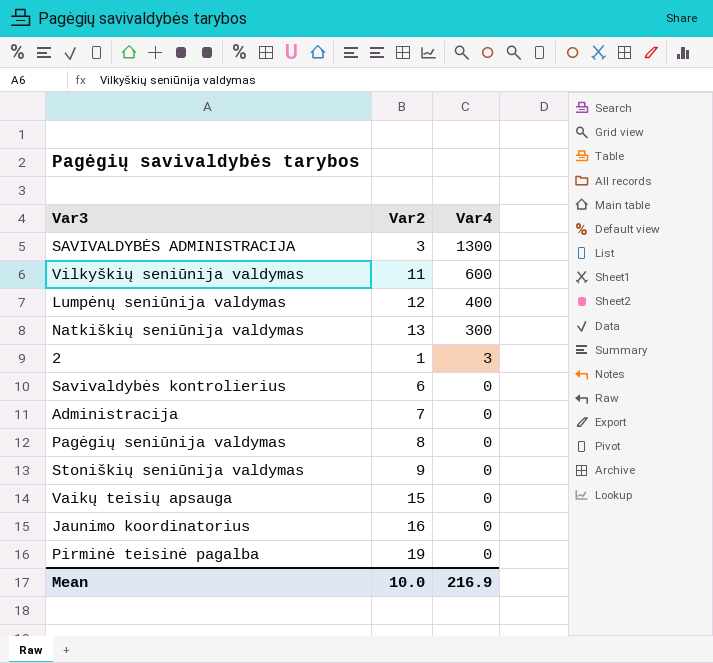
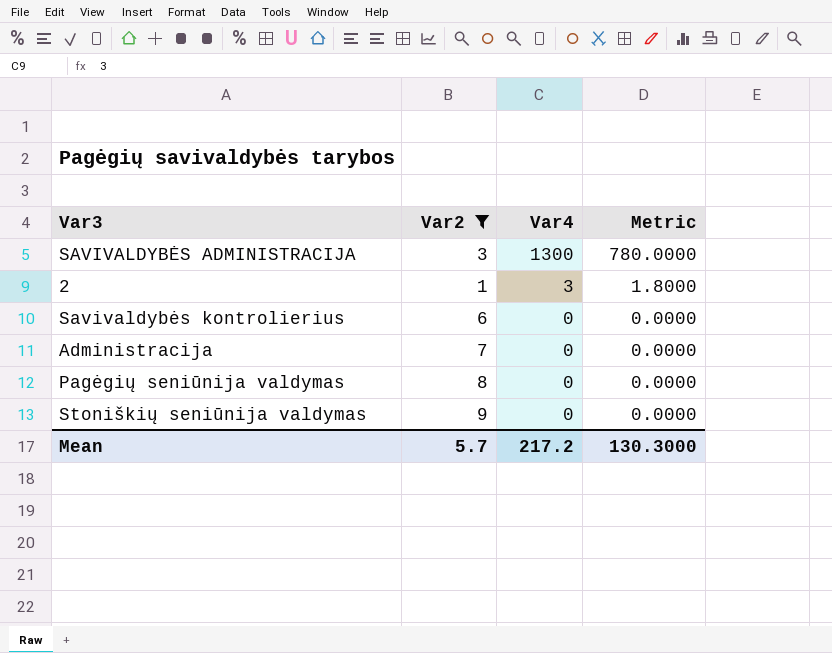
filter: none -> Var2 <= 9
column Metric | formula: none -> [Var4] * 0.6
Mean | Var2: 10.0 -> 5.7
Mean | Var4: 216.9 -> 217.2

